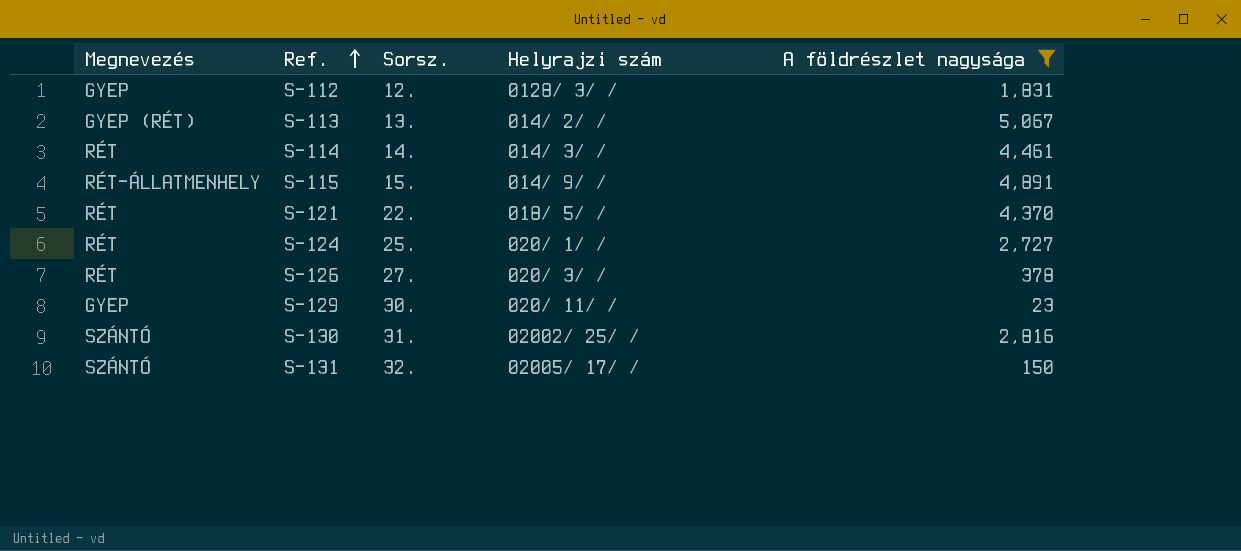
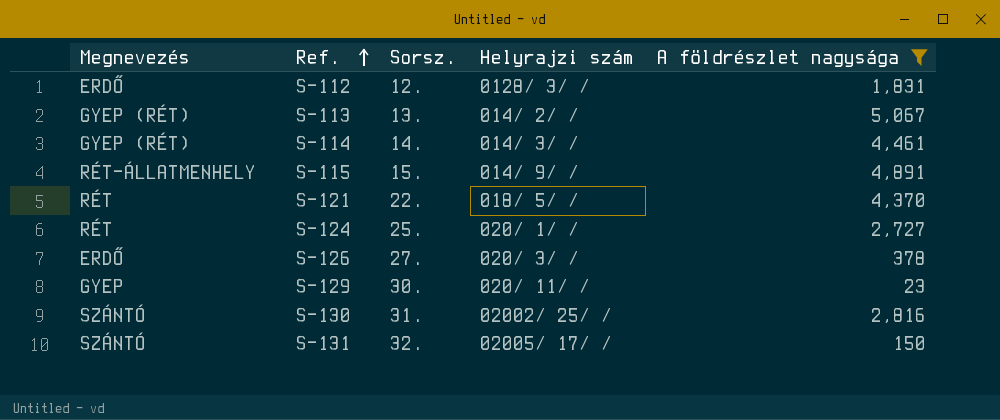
S-112 | Megnevezés: GYEP -> ERDŐ
S-114 | Megnevezés: RÉT -> GYEP (RÉT)
S-126 | Megnevezés: RÉT -> ERDŐ

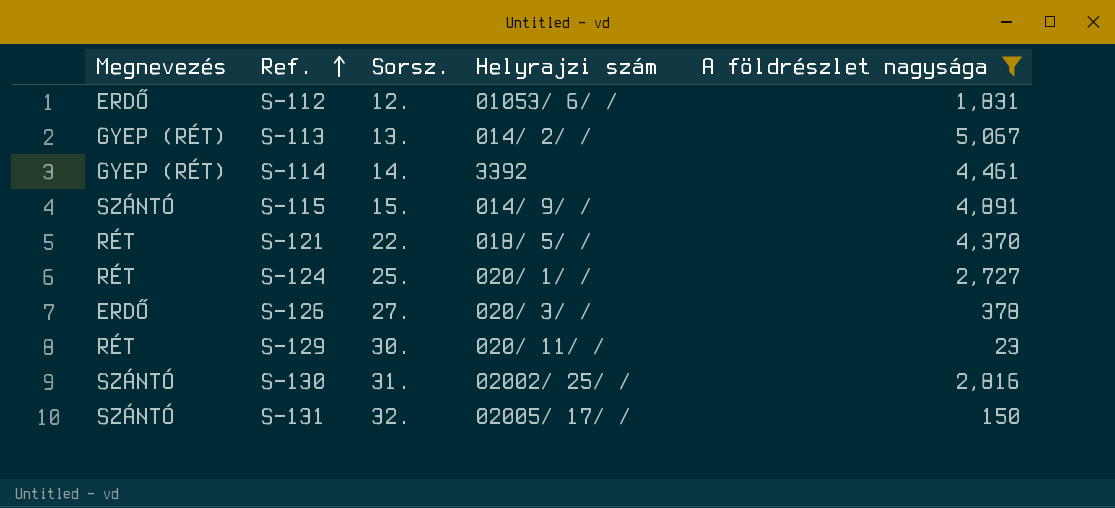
S-112 | Helyrajzi szám: 0128/ 3/ / -> 01053/ 6/ /
S-114 | Helyrajzi szám: 014/ 3/ / -> 3392
S-115 | Megnevezés: RÉT-ÁLLATMENHELY -> SZÁNTÓ
S-129 | Megnevezés: GYEP -> RÉT

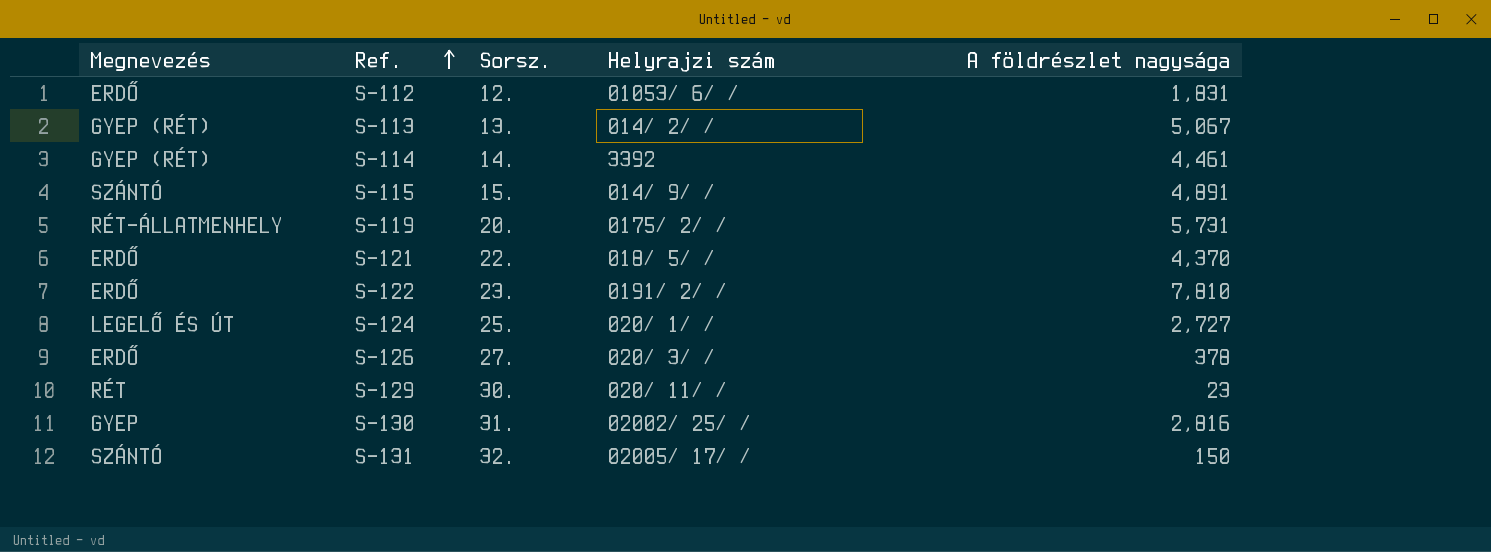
filter: A földrészlet nagysága <= 5,067 -> none
S-121 | Megnevezés: RÉT -> ERDŐ
S-124 | Megnevezés: RÉT -> LEGELŐ ÉS ÚT
S-130 | Megnevezés: SZÁNTÓ -> GYEP

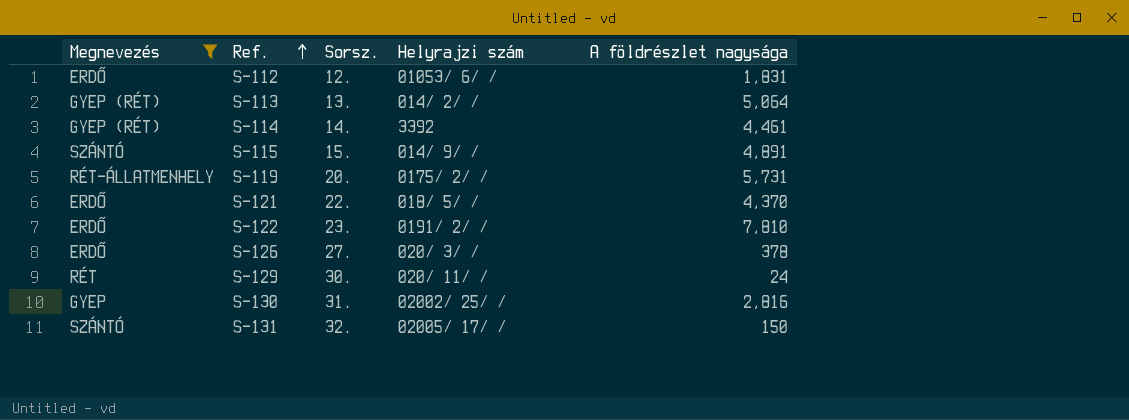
filter: none -> Megnevezés != LEGELŐ ÉS ÚT
S-113 | A földrészlet nagysága: 5,067 -> 5,064
S-129 | A földrészlet nagysága: 23 -> 24

